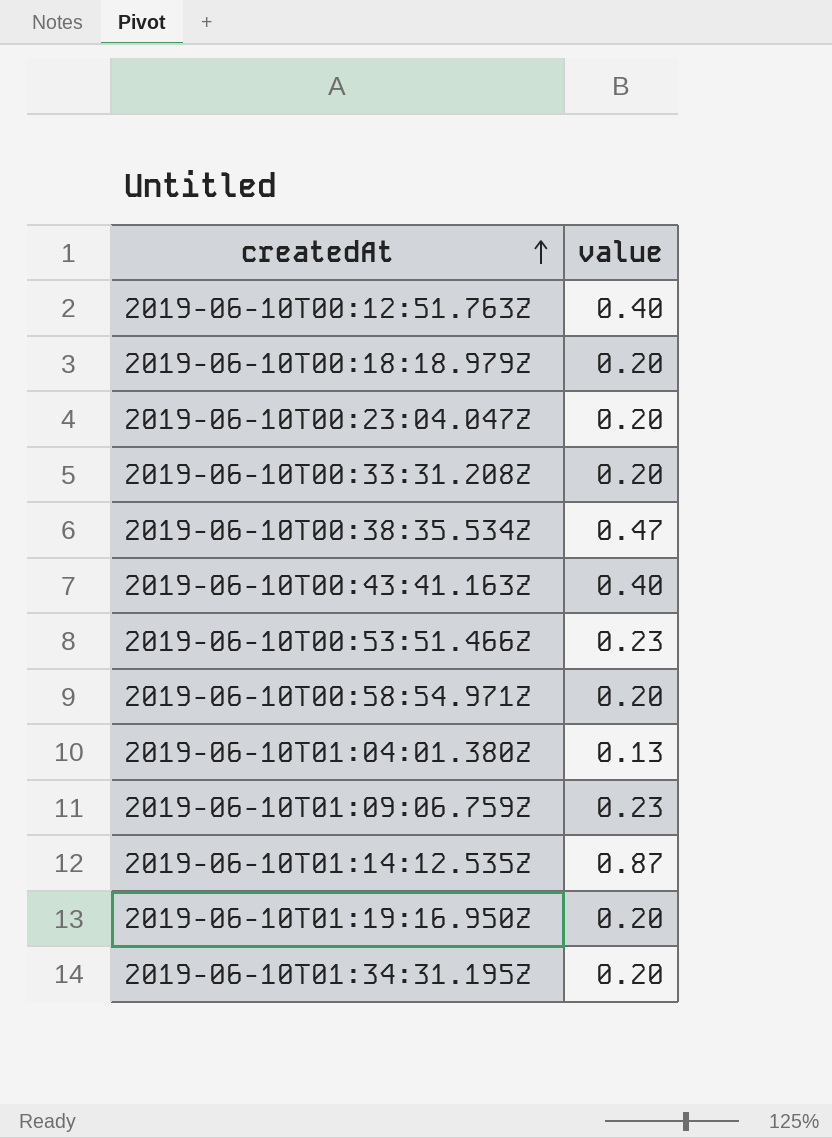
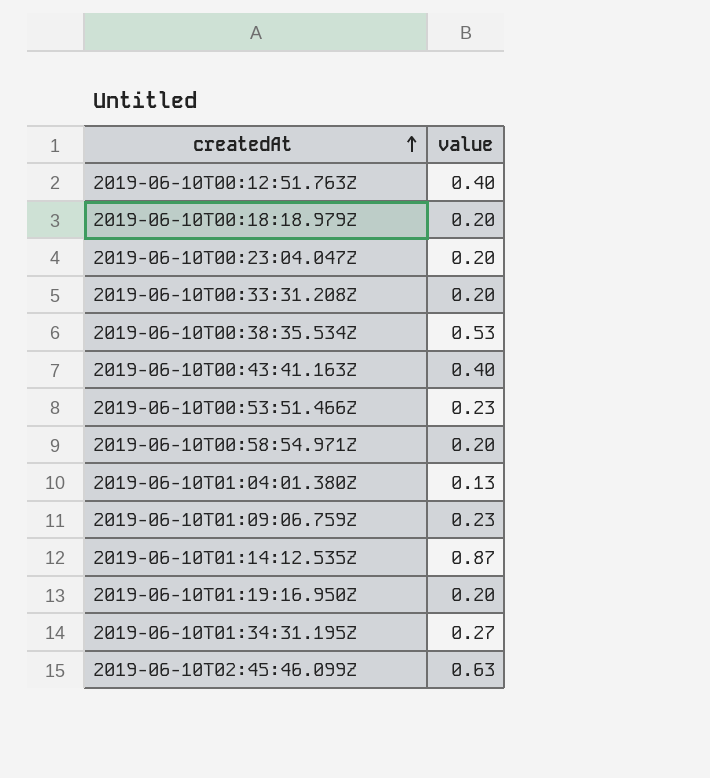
2019-06-10T00:38:35.534Z | value: 0.47 -> 0.53
2019-06-10T01:34:31.195Z | value: 0.20 -> 0.27
row 2019-06-10T02:45:46.099Z: none -> 0.63

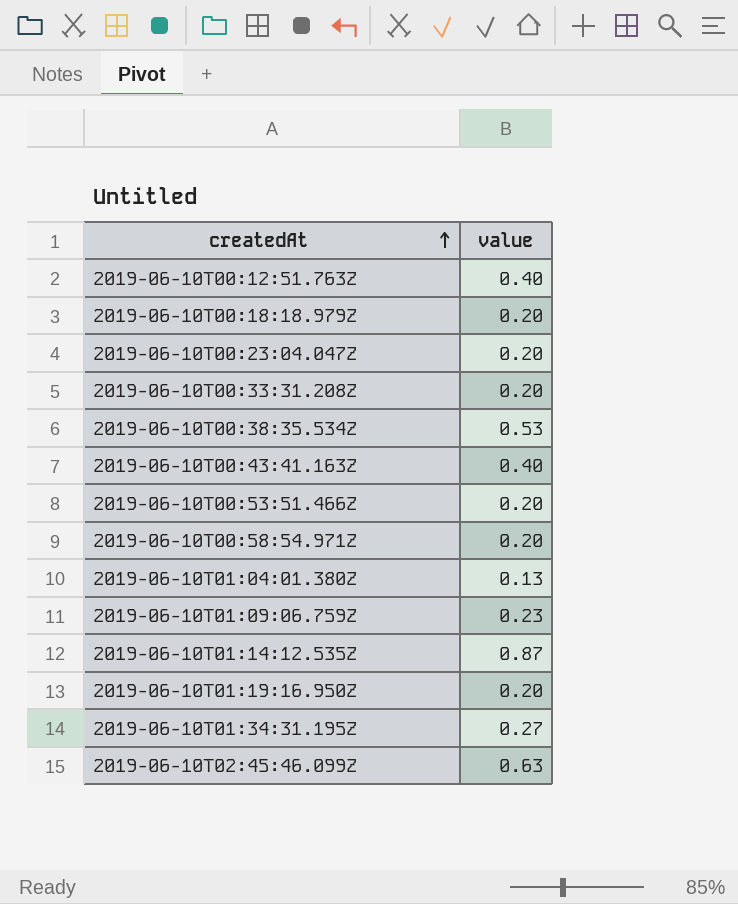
2019-06-10T00:53:51.466Z | value: 0.23 -> 0.20

